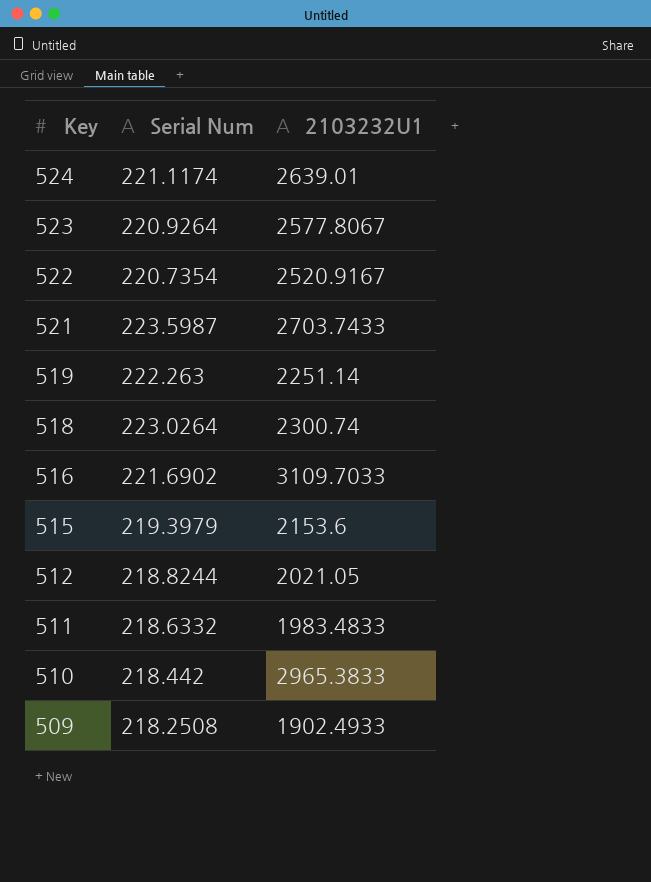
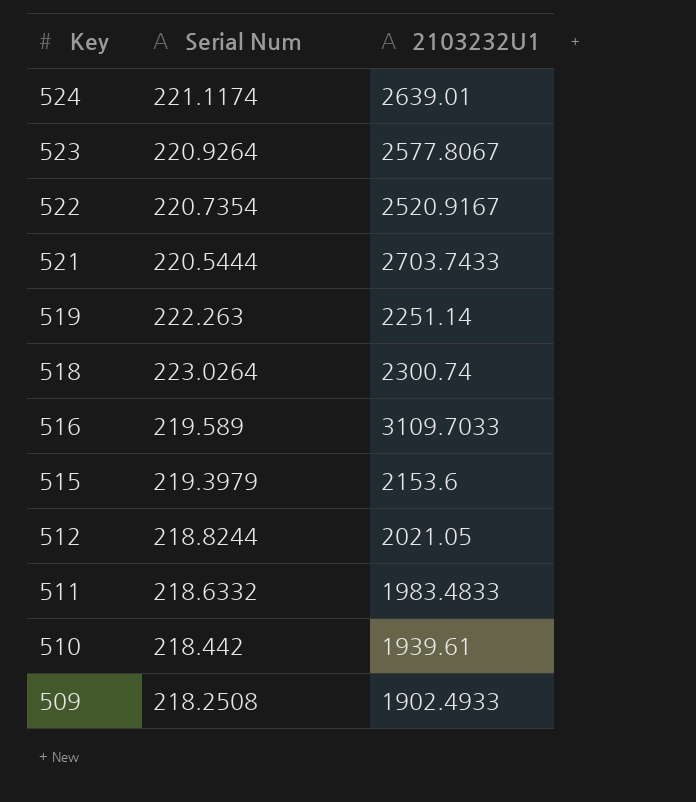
521 | Serial Num: 223.5987 -> 220.5444
516 | Serial Num: 221.6902 -> 219.589
510 | 2103232U1: 2965.3833 -> 1939.61

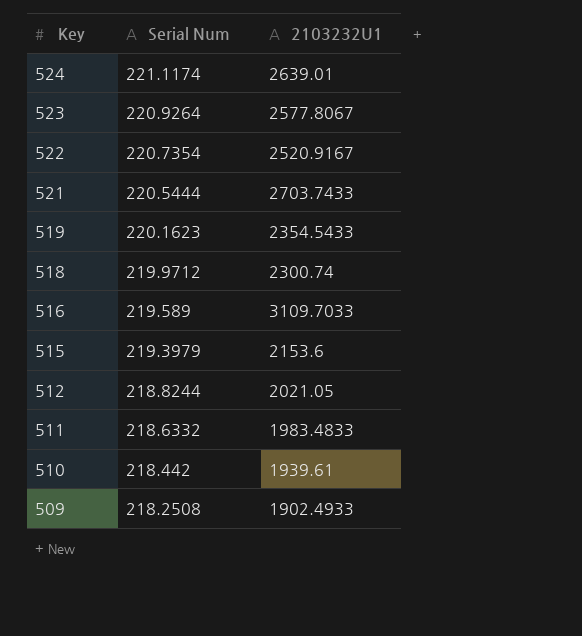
519 | Serial Num: 222.263 -> 220.1623
519 | 2103232U1: 2251.14 -> 2354.5433
518 | Serial Num: 223.0264 -> 219.9712

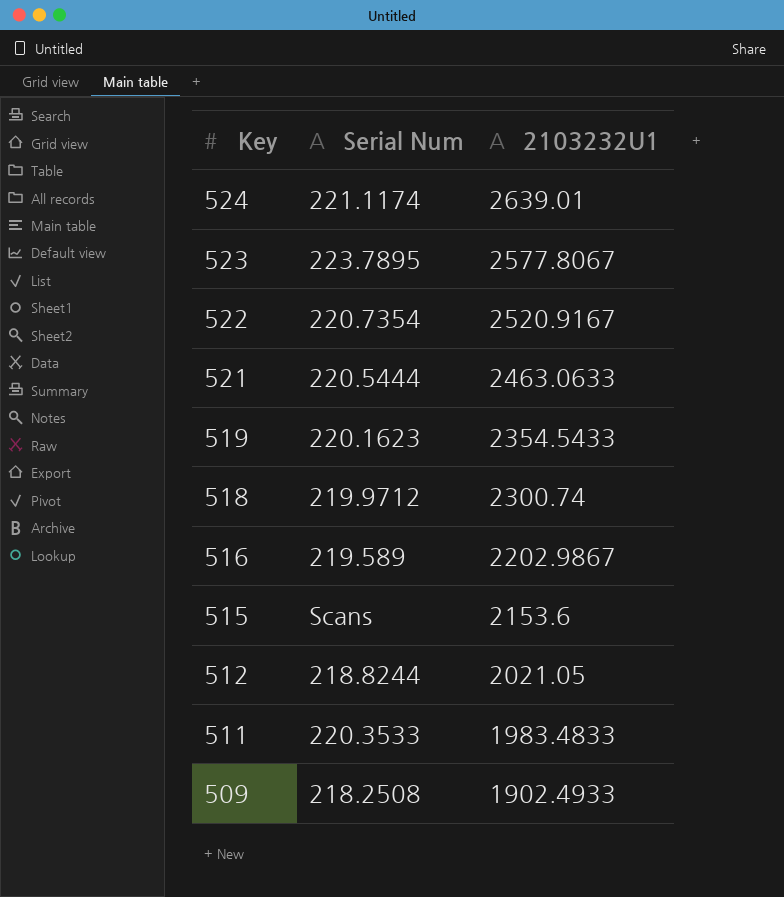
row 510: 218.442 | 1939.61 -> none
523 | Serial Num: 220.9264 -> 223.7895
521 | 2103232U1: 2703.7433 -> 2463.0633
516 | 2103232U1: 3109.7033 -> 2202.9867
515 | Serial Num: 219.3979 -> Scans
511 | Serial Num: 218.6332 -> 220.3533

